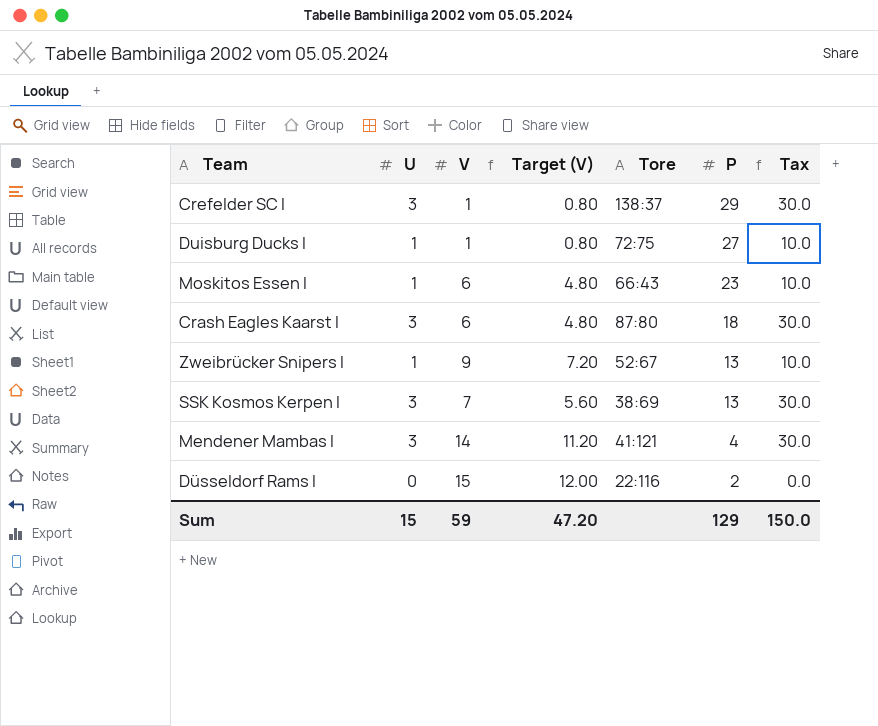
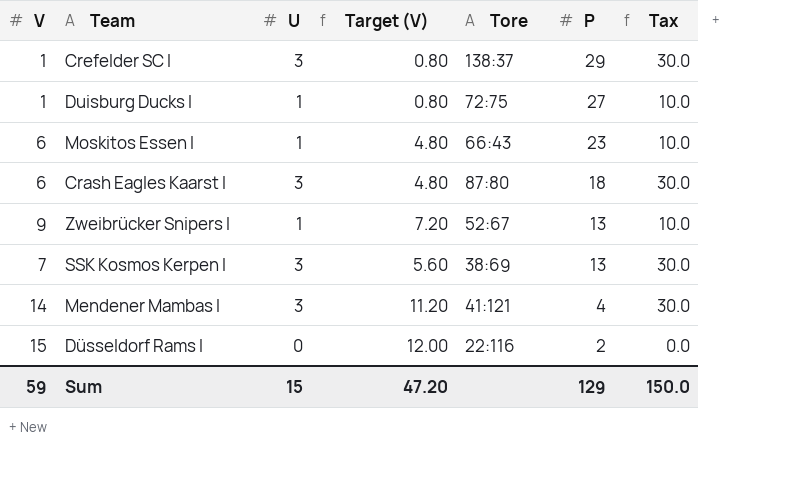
column V | position: 3 -> 1

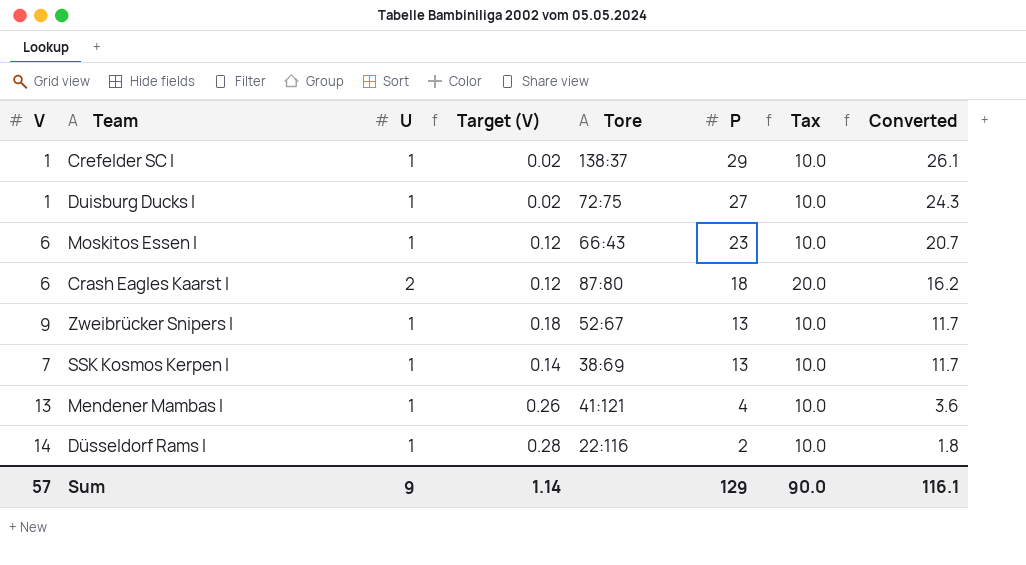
column Target (V) | formula: [V] * 0.8 -> [V] * 0.02
column Converted | formula: none -> [P] * 0.9
Crefelder SC I | U: 3 -> 1
Crefelder SC I | Tax: 30.0 -> 10.0
Crash Eagles Kaarst I | U: 3 -> 2
Crash Eagles Kaarst I | Tax: 30.0 -> 20.0
SSK Kosmos Kerpen I | U: 3 -> 1
SSK Kosmos Kerpen I | Tax: 30.0 -> 10.0
Mendener Mambas I | V: 14 -> 13
Mendener Mambas I | U: 3 -> 1
Mendener Mambas I | Tax: 30.0 -> 10.0
Düsseldorf Rams I | V: 15 -> 14
Düsseldorf Rams I | U: 0 -> 1
Düsseldorf Rams I | Tax: 0.0 -> 10.0
Sum | V: 59 -> 57
Sum | U: 15 -> 9
Sum | Target (V): 47.20 -> 1.14
Sum | Tax: 150.0 -> 90.0

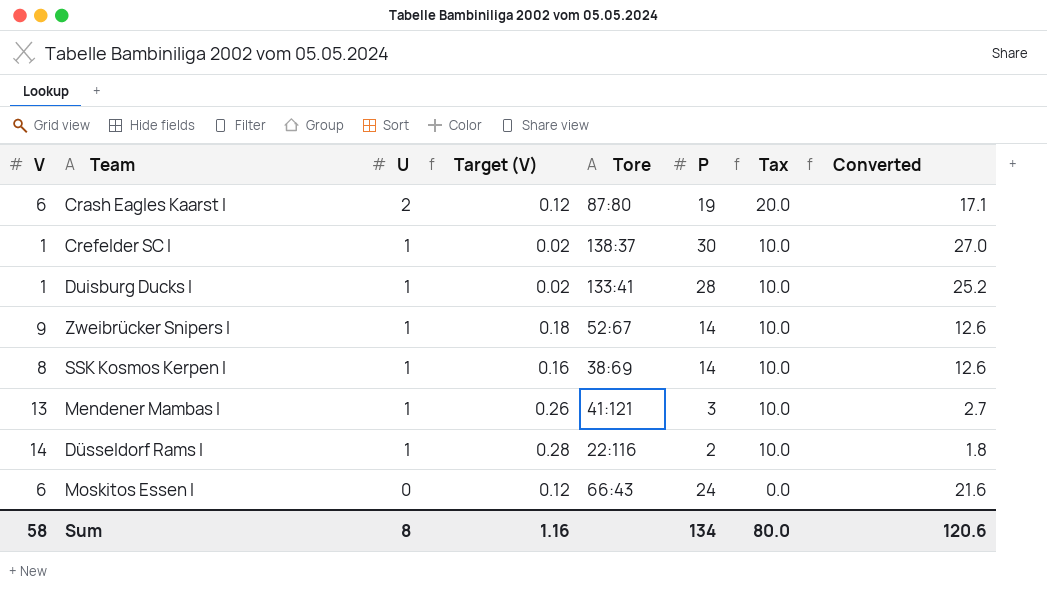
row order: P descending -> U descending
Crash Eagles Kaarst I | P: 18 -> 19
Crash Eagles Kaarst I | Converted: 16.2 -> 17.1
Crefelder SC I | P: 29 -> 30
Crefelder SC I | Converted: 26.1 -> 27.0
Duisburg Ducks I | Tore: 72:75 -> 133:41
Duisburg Ducks I | P: 27 -> 28
Duisburg Ducks I | Converted: 24.3 -> 25.2
Zweibrücker Snipers I | P: 13 -> 14
Zweibrücker Snipers I | Converted: 11.7 -> 12.6
SSK Kosmos Kerpen I | V: 7 -> 8
SSK Kosmos Kerpen I | Target (V): 0.14 -> 0.16
SSK Kosmos Kerpen I | P: 13 -> 14
SSK Kosmos Kerpen I | Converted: 11.7 -> 12.6
Mendener Mambas I | P: 4 -> 3
Mendener Mambas I | Converted: 3.6 -> 2.7
Moskitos Essen I | U: 1 -> 0
Moskitos Essen I | P: 23 -> 24
Moskitos Essen I | Tax: 10.0 -> 0.0
Moskitos Essen I | Converted: 20.7 -> 21.6
Sum | V: 57 -> 58
Sum | U: 9 -> 8
Sum | Target (V): 1.14 -> 1.16
Sum | P: 129 -> 134
Sum | Tax: 90.0 -> 80.0
Sum | Converted: 116.1 -> 120.6

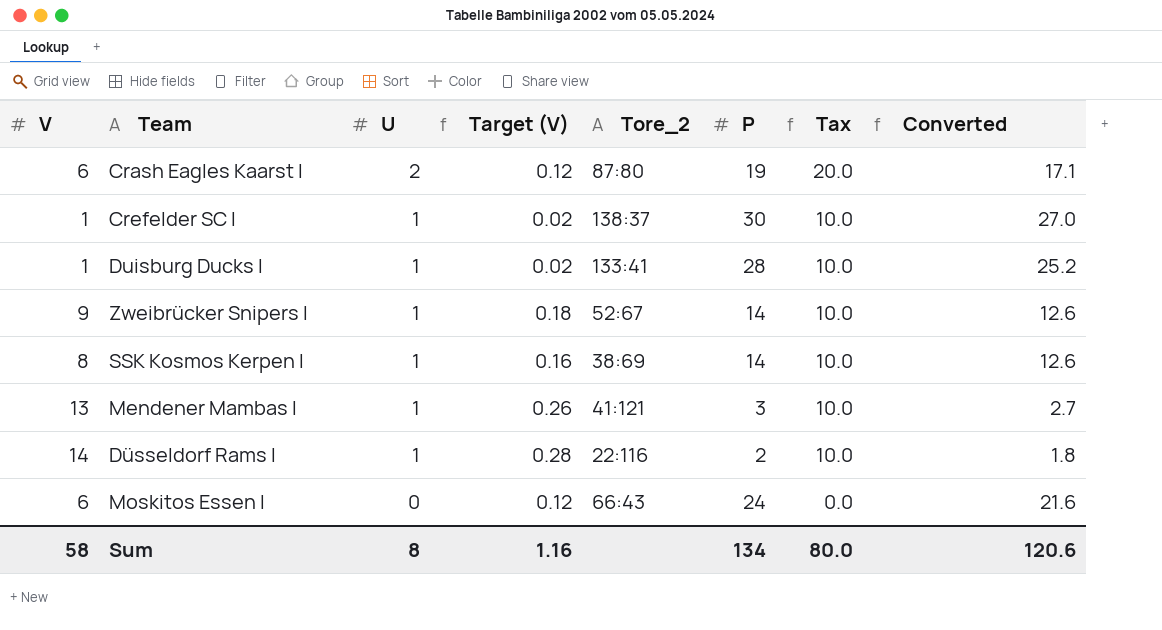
column name: Tore -> Tore_2

